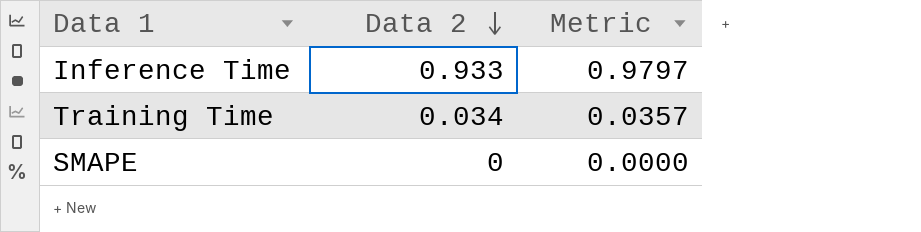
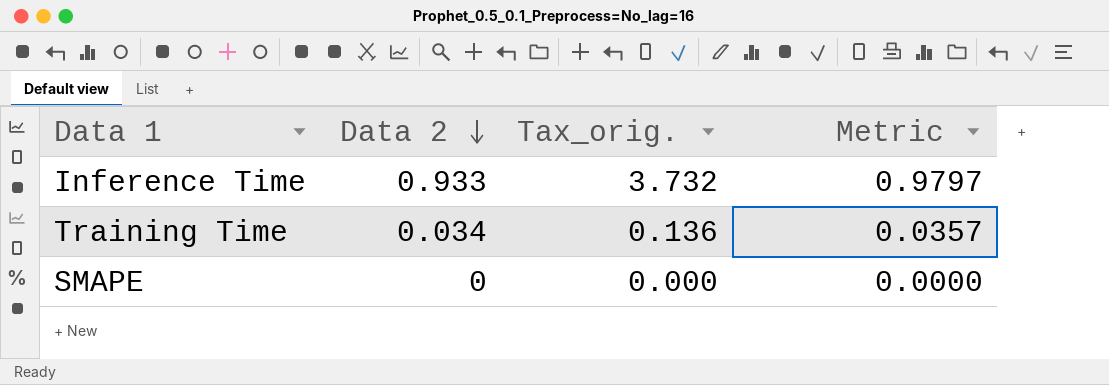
column Tax_orig. | formula: none -> [Data 2] * 4

